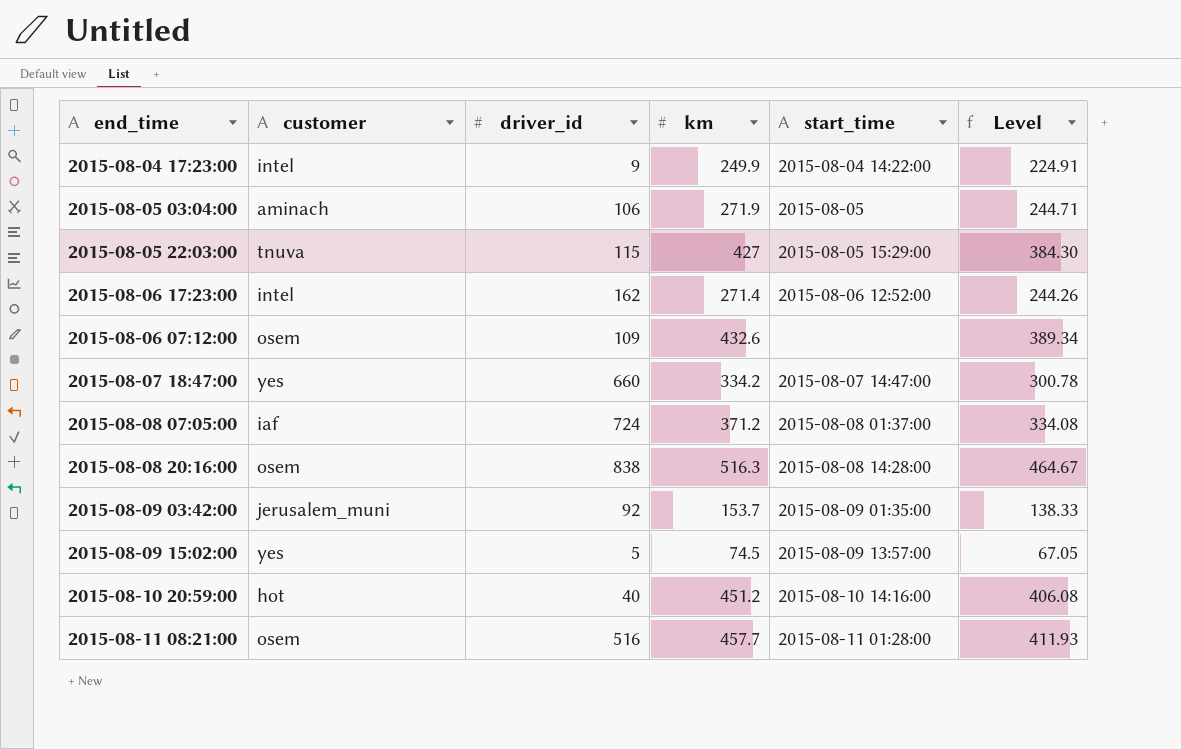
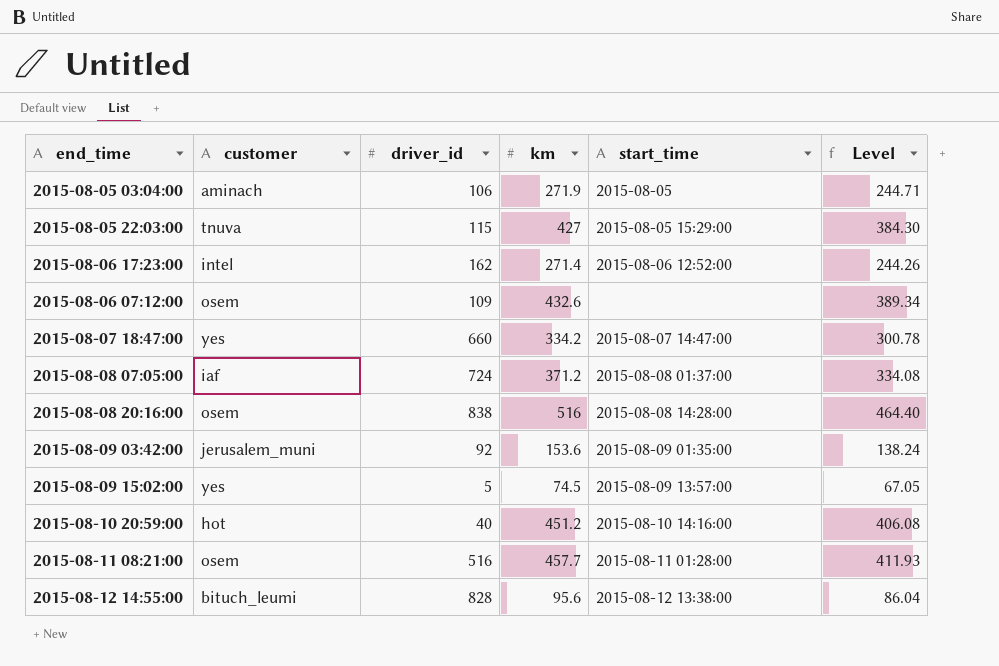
row 2015-08-04 17:23:00: intel | 9 | 249.9 | 2015-08-04 14:22:00 | 224.91 -> none
2015-08-08 20:16:00 | km: 516.3 -> 516
2015-08-08 20:16:00 | Level: 464.67 -> 464.40
2015-08-09 03:42:00 | km: 153.7 -> 153.6
2015-08-09 03:42:00 | Level: 138.33 -> 138.24
row 2015-08-12 14:55:00: none -> bituch_leumi | 828 | 95.6 | 2015-08-12 13:38:00 | 86.04

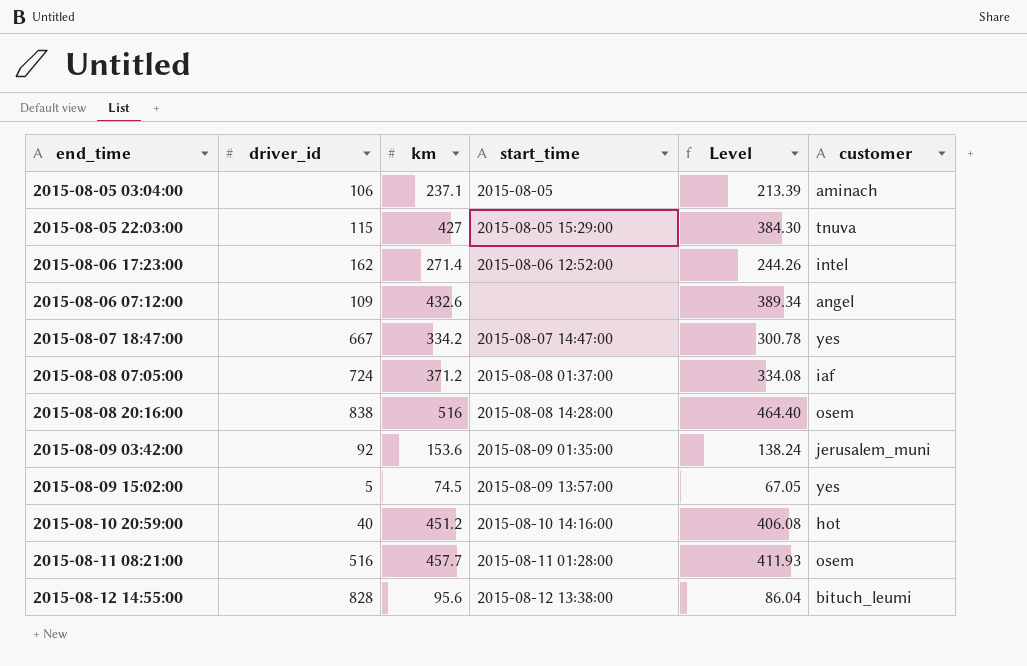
column customer | position: 2 -> 6
2015-08-05 03:04:00 | km: 271.9 -> 237.1
2015-08-05 03:04:00 | Level: 244.71 -> 213.39
2015-08-06 07:12:00 | customer: osem -> angel
2015-08-07 18:47:00 | driver_id: 660 -> 667

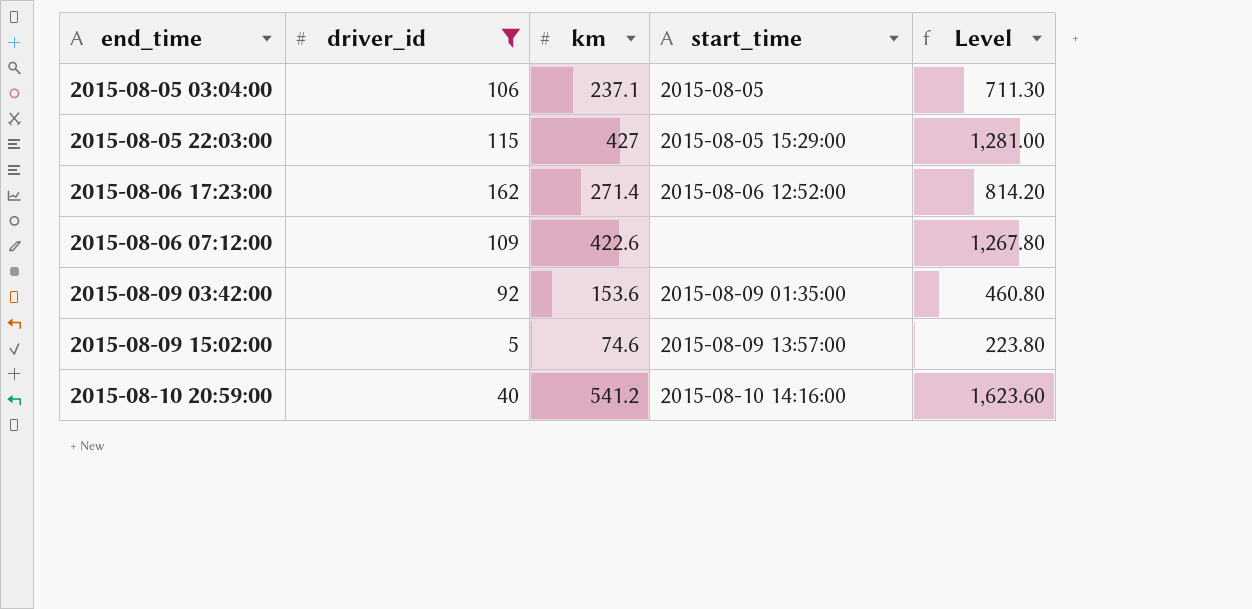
filter: none -> driver_id <= 162
column customer | position: 6 -> none
column Level | formula: [km] * 0.9 -> [km] * 3
2015-08-06 07:12:00 | km: 432.6 -> 422.6
2015-08-09 15:02:00 | km: 74.5 -> 74.6
2015-08-10 20:59:00 | km: 451.2 -> 541.2

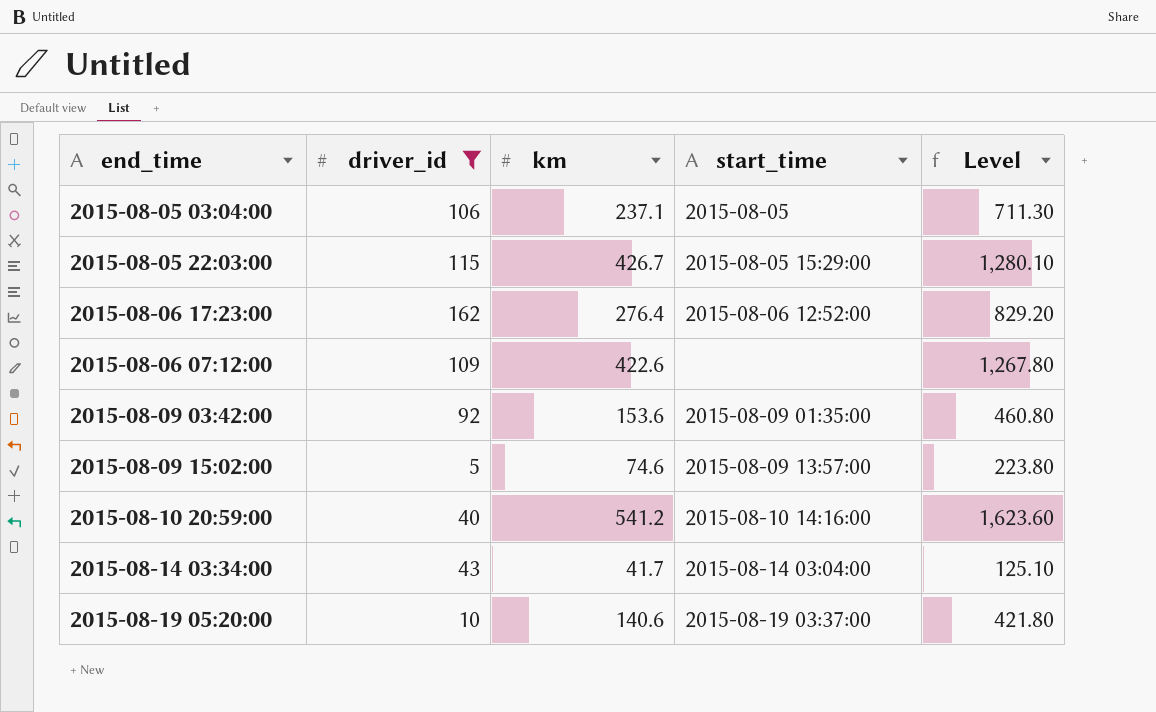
2015-08-05 22:03:00 | km: 427 -> 426.7
2015-08-05 22:03:00 | Level: 1,281.00 -> 1,280.10
2015-08-06 17:23:00 | km: 271.4 -> 276.4
2015-08-06 17:23:00 | Level: 814.20 -> 829.20
row 2015-08-14 03:34:00: none -> 43 | 41.7 | 2015-08-14 03:04:00 | 125.10
row 2015-08-19 05:20:00: none -> 10 | 140.6 | 2015-08-19 03:37:00 | 421.80

